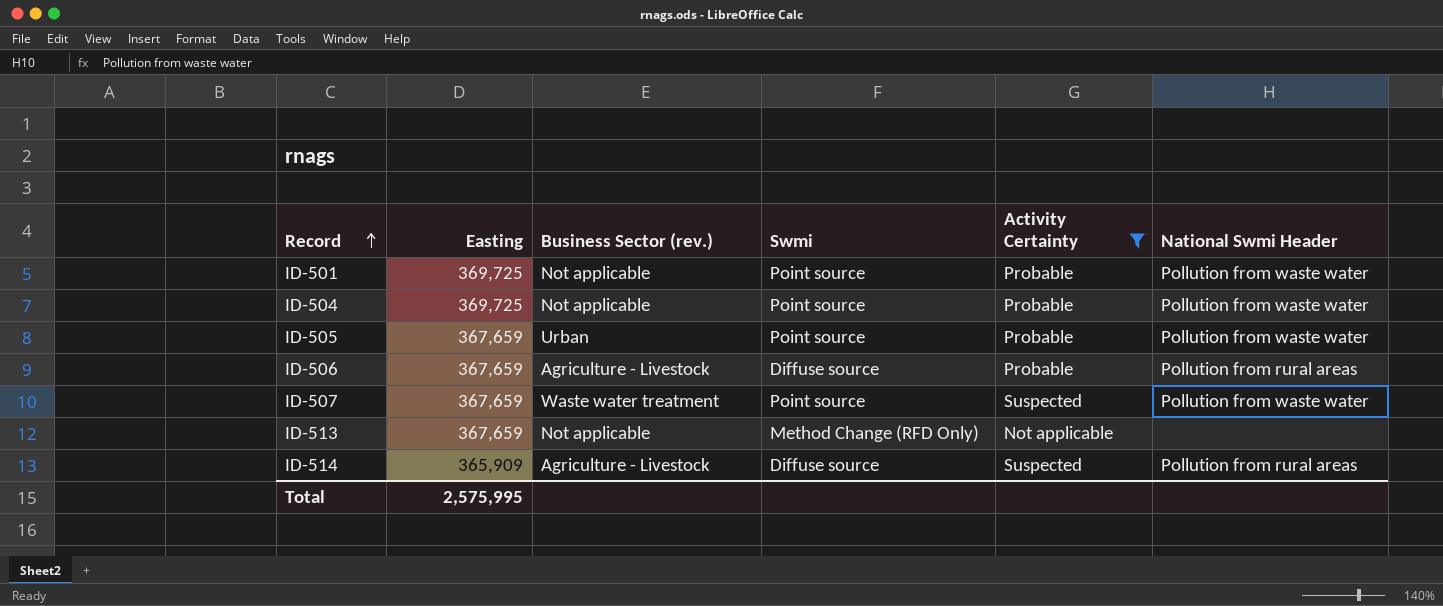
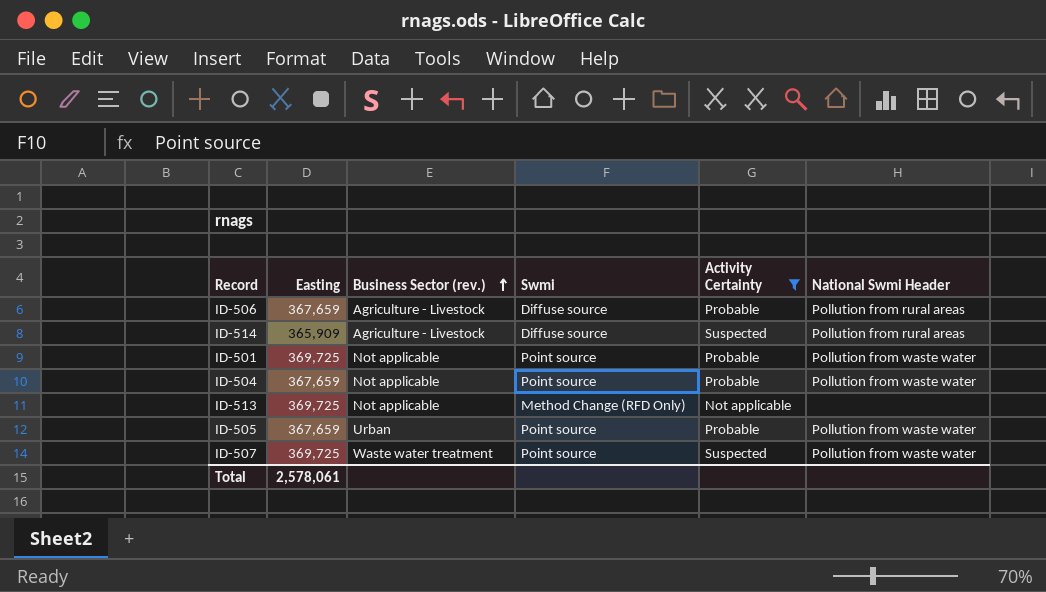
row order: Record ascending -> Business Sector (rev.) ascending
ID-504 | Easting: 369,725 -> 367,659
ID-513 | Easting: 367,659 -> 369,725
ID-507 | Easting: 367,659 -> 369,725
Total | Easting: 2,575,995 -> 2,578,061

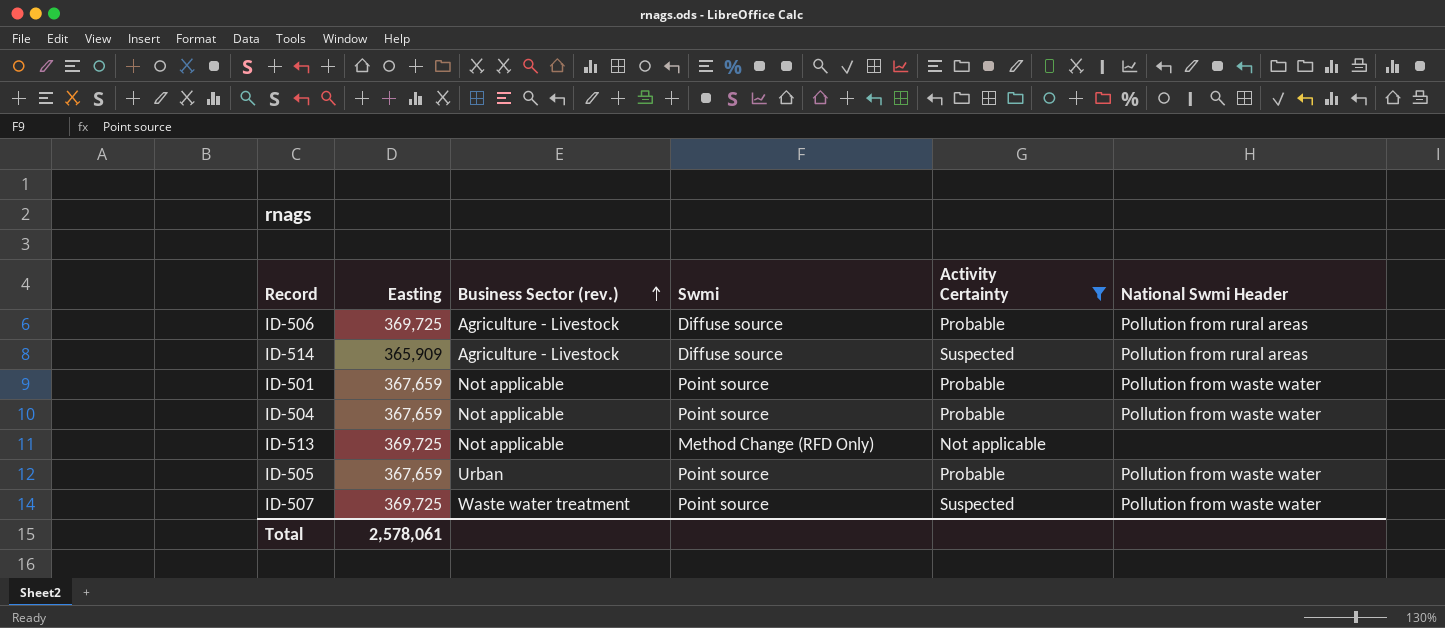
ID-506 | Easting: 367,659 -> 369,725
ID-501 | Easting: 369,725 -> 367,659

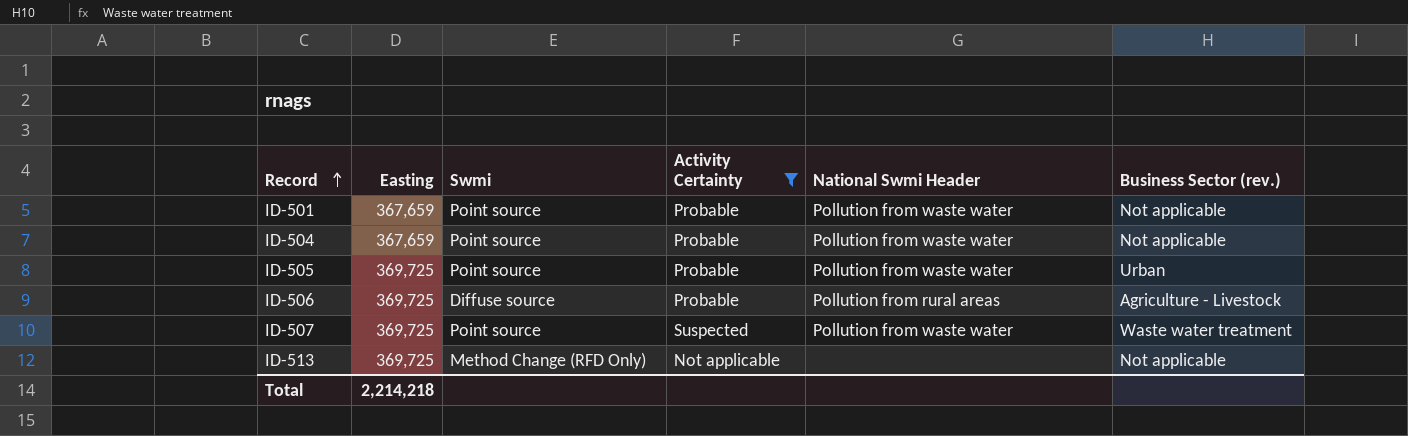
row order: Business Sector (rev.) ascending -> Record ascending
column Business Sector (rev.) | position: 3 -> 6
row ID-514: 365,909 | Agriculture - Livestock | Diffuse source | Suspected | Pollution from rural areas -> none
ID-505 | Easting: 367,659 -> 369,725
Total | Easting: 2,578,061 -> 2,214,218

